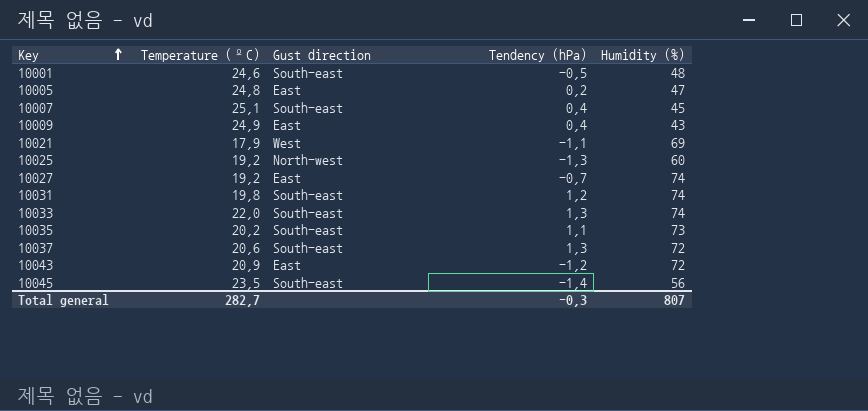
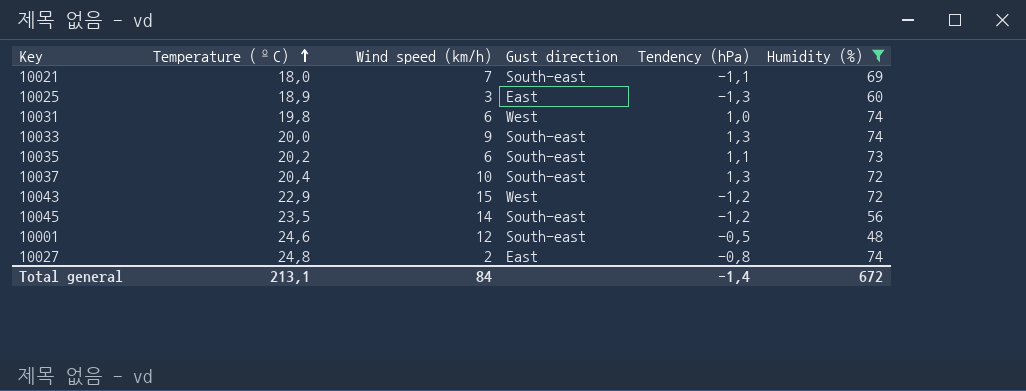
filter: none -> Humidity (%) >= 48
row order: Key ascending -> Temperature (ºC) ascending
column Wind speed (km/h) | position: none -> 3
10021 | Temperature (ºC): 17,9 -> 18,0
10021 | Gust direction: West -> South-east
10025 | Temperature (ºC): 19,2 -> 18,9
10025 | Gust direction: North-west -> East
10031 | Gust direction: South-east -> West
10031 | Tendency (hPa): 1,2 -> 1,0
10033 | Temperature (ºC): 22,0 -> 20,0
10037 | Temperature (ºC): 20,6 -> 20,4
10043 | Temperature (ºC): 20,9 -> 22,9
10043 | Gust direction: East -> West
10045 | Tendency (hPa): -1,4 -> -1,2
10027 | Temperature (ºC): 19,2 -> 24,8
10027 | Tendency (hPa): -0,7 -> -0,8
Total general | Temperature (ºC): 282,7 -> 213,1
Total general | Tendency (hPa): -0,3 -> -1,4
Total general | Humidity (%): 807 -> 672

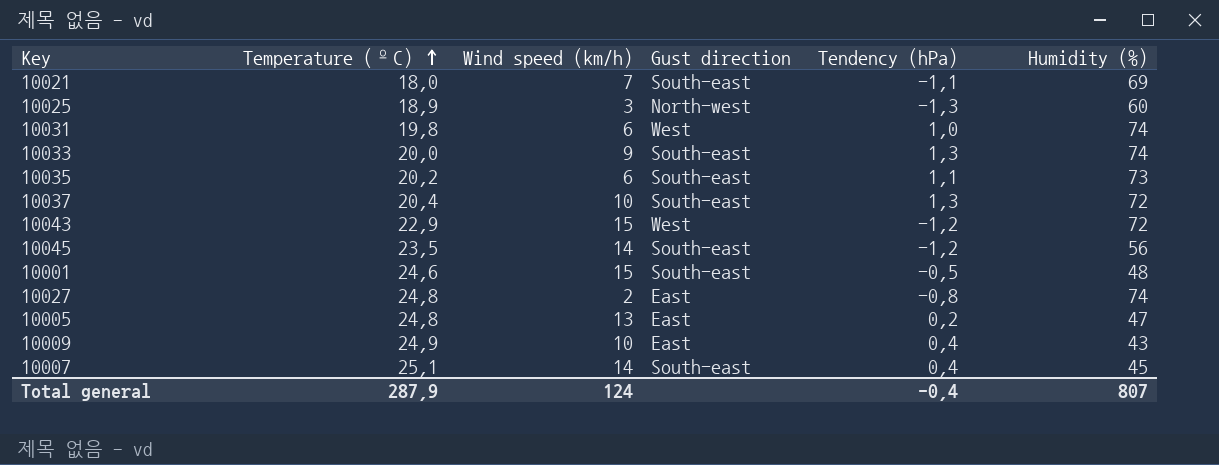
filter: Humidity (%) >= 48 -> none
10025 | Gust direction: East -> North-west
10001 | Wind speed (km/h): 12 -> 15
Total general | Temperature (ºC): 213,1 -> 287,9
Total general | Wind speed (km/h): 84 -> 124
Total general | Tendency (hPa): -1,4 -> -0,4
Total general | Humidity (%): 672 -> 807

